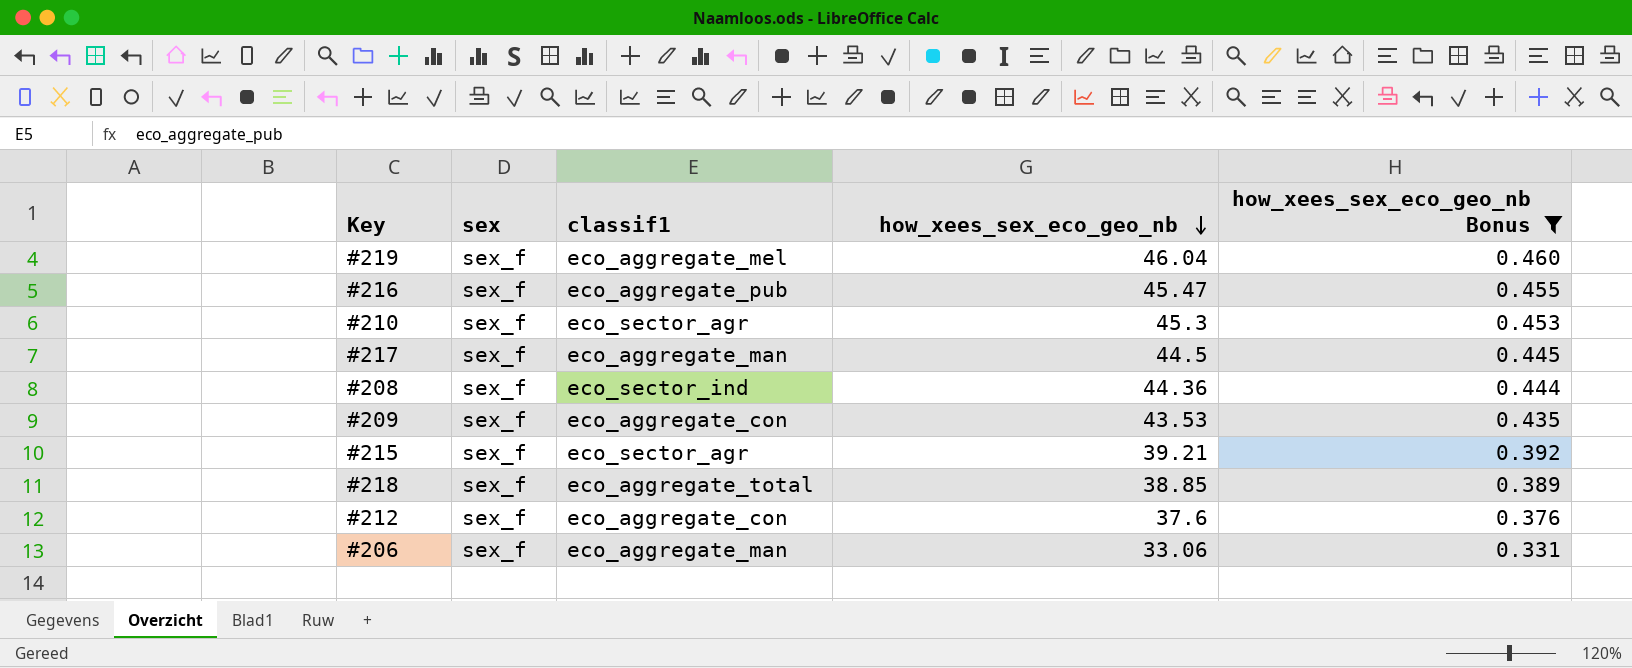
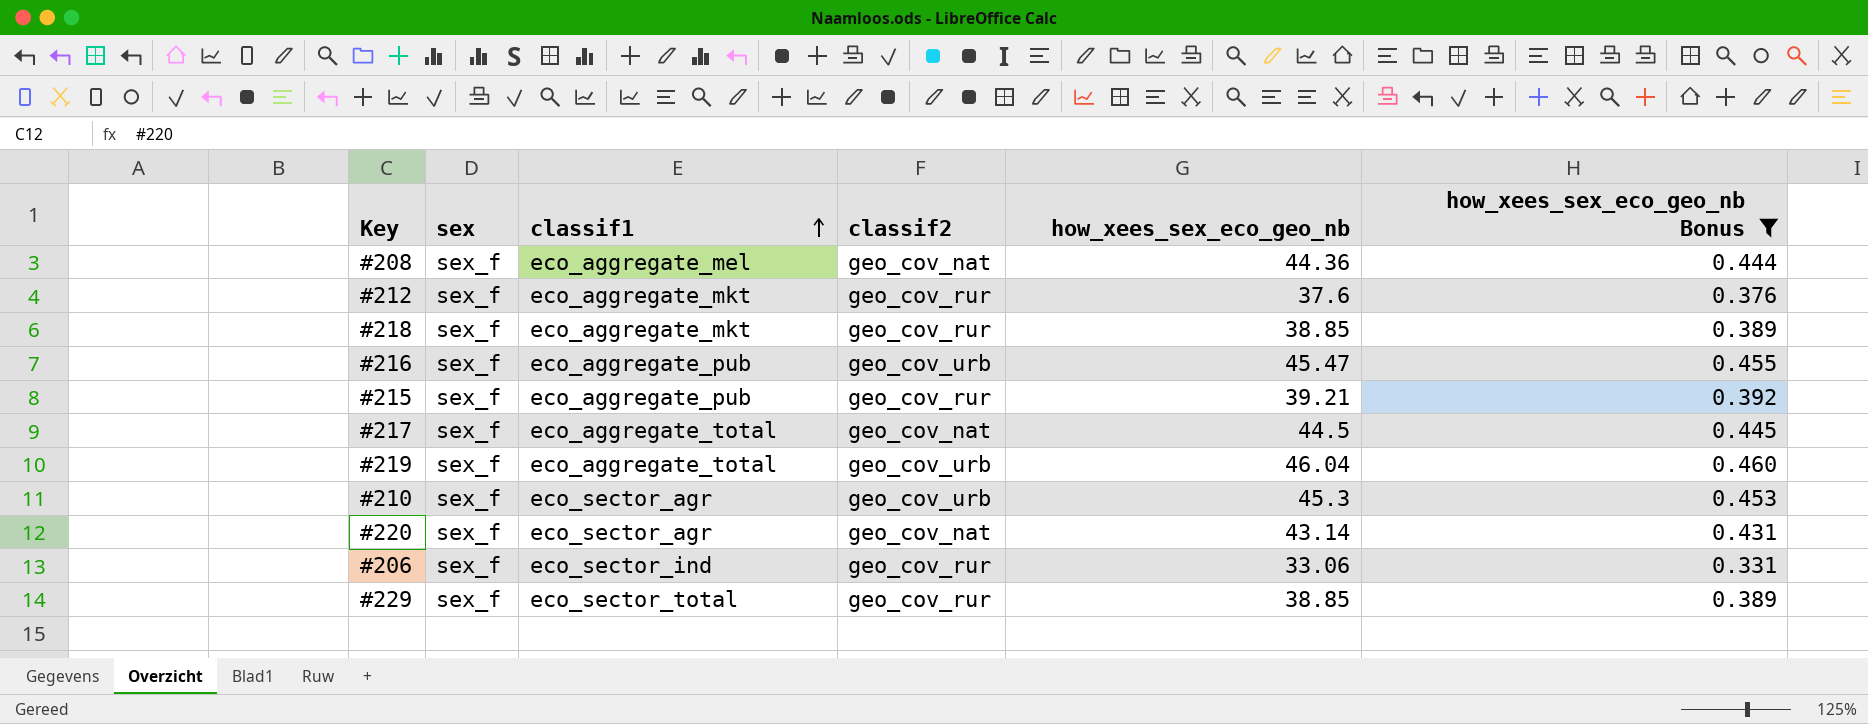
row order: how_xees_sex_eco_geo_nb descending -> classif1 ascending
column classif2 | position: none -> 4
row #209: sex_f | eco_aggregate_con | 43.53 | 0.435 -> none
#208 | classif1: eco_sector_ind -> eco_aggregate_mel
#212 | classif1: eco_aggregate_con -> eco_aggregate_mkt
#218 | classif1: eco_aggregate_total -> eco_aggregate_mkt
#215 | classif1: eco_sector_agr -> eco_aggregate_pub
#217 | classif1: eco_aggregate_man -> eco_aggregate_total
#219 | classif1: eco_aggregate_mel -> eco_aggregate_total
row #220: none -> sex_f | eco_sector_agr | geo_cov_nat | 43.14 | 0.431
#206 | classif1: eco_aggregate_man -> eco_sector_ind
row #229: none -> sex_f | eco_sector_total | geo_cov_rur | 38.85 | 0.389

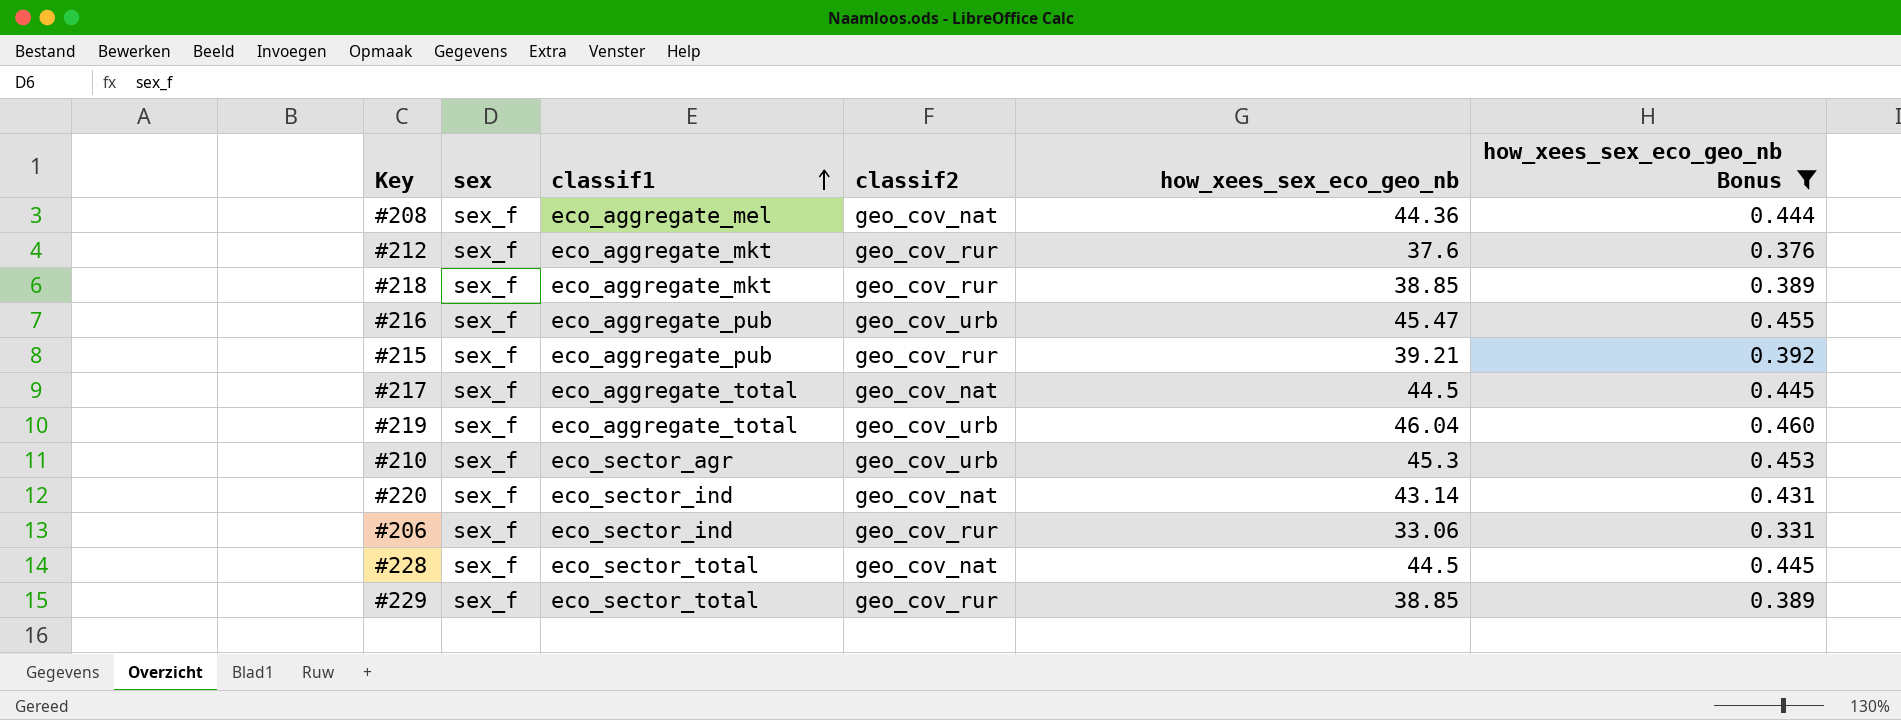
#220 | classif1: eco_sector_agr -> eco_sector_ind
row #228: none -> sex_f | eco_sector_total | geo_cov_nat | 44.5 | 0.445

